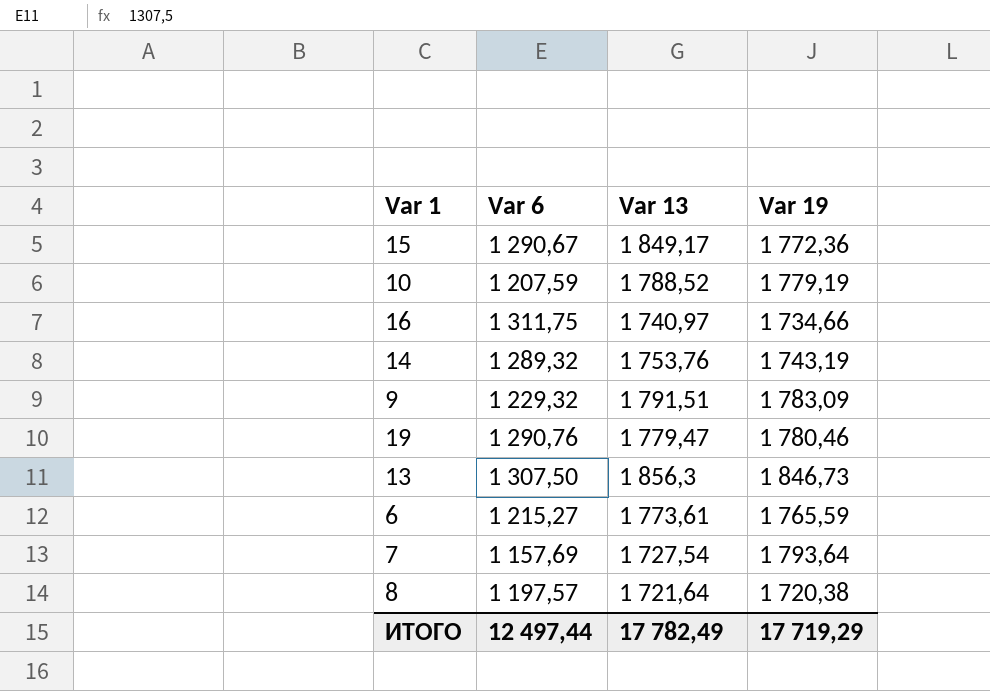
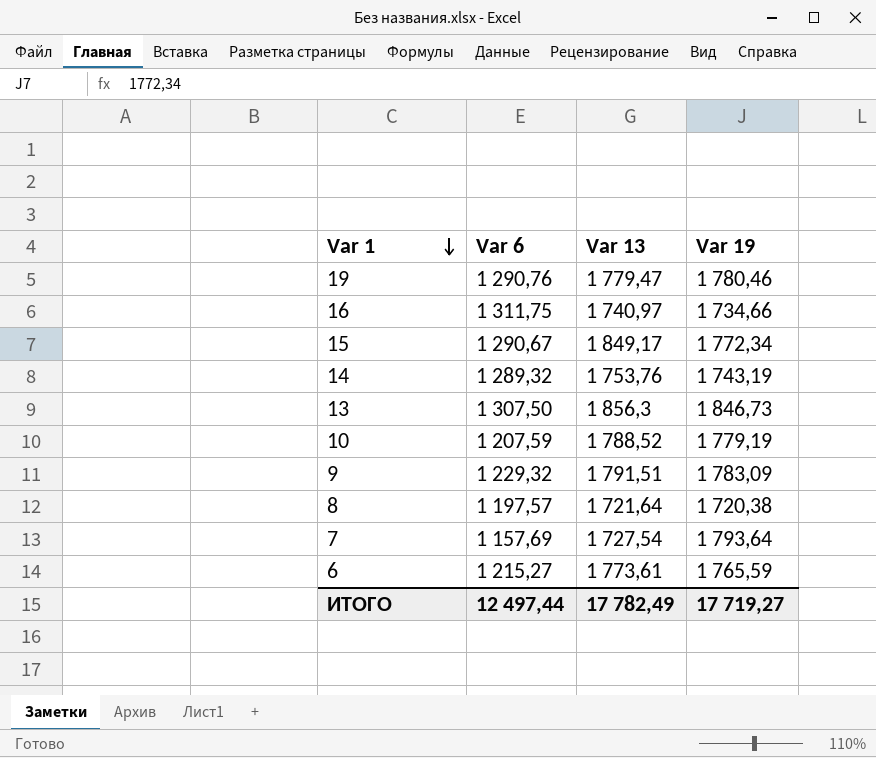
row order: none -> Var 1 descending
15 | Var 19: 1 772,36 -> 1 772,34
ИТОГО | Var 19: 17 719,29 -> 17 719,27

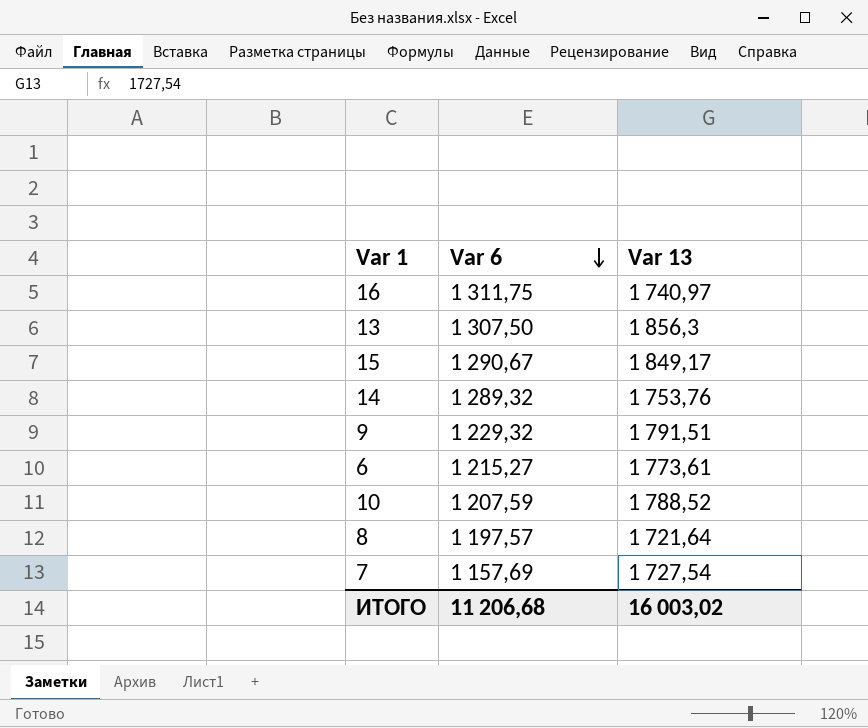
row order: Var 1 descending -> Var 6 descending
column Var 19 | position: 4 -> none
row 19: 1 290,76 | 1 779,47 | 1 780,46 -> none
ИТОГО | Var 6: 12 497,44 -> 11 206,68
ИТОГО | Var 13: 17 782,49 -> 16 003,02

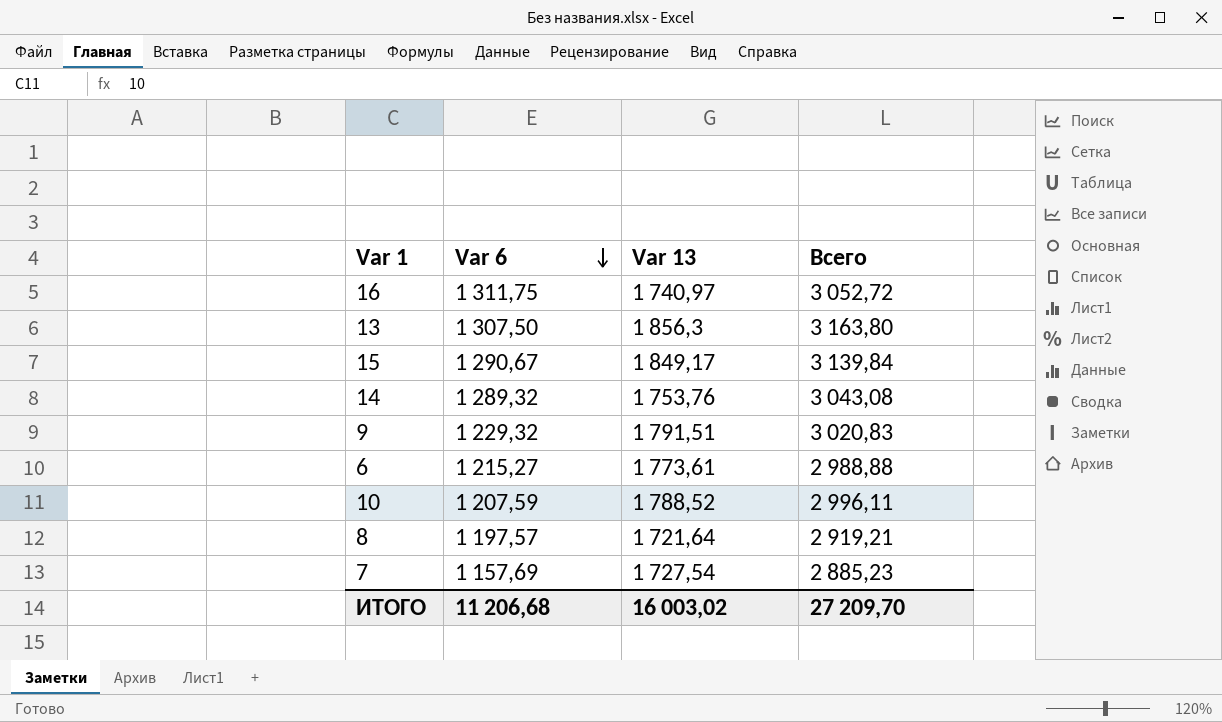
column Всего | formula: none -> [Var 6] + [Var 13]

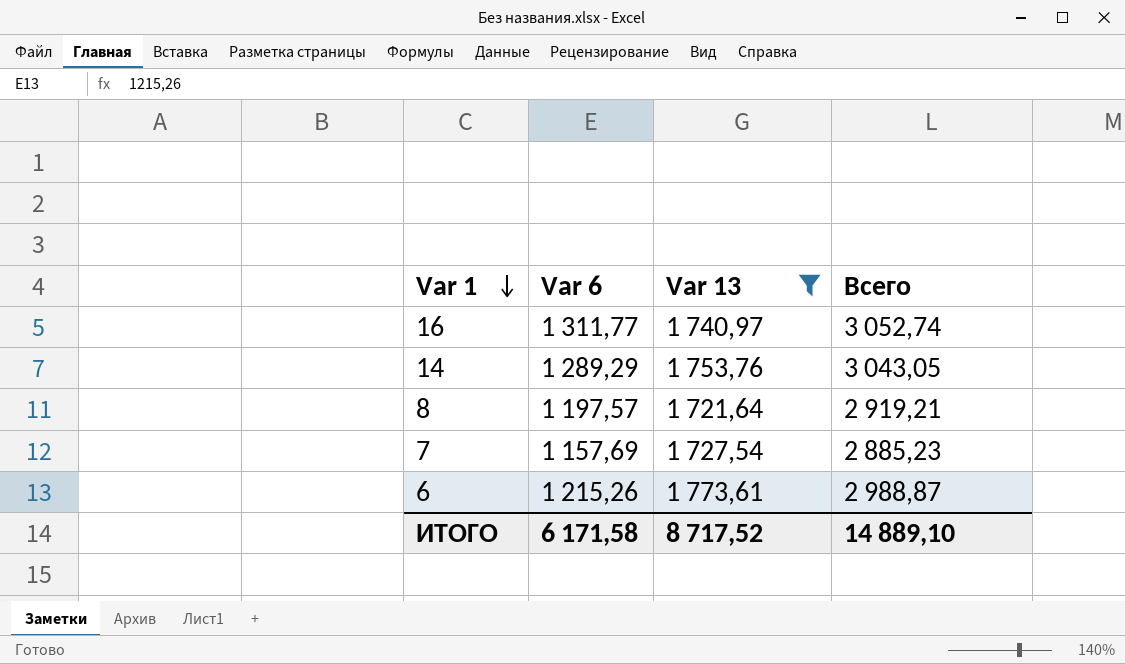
filter: none -> Var 13 <= 1 773,61
row order: Var 6 descending -> Var 1 descending
16 | Var 6: 1 311,75 -> 1 311,77
16 | Всего: 3 052,72 -> 3 052,74
14 | Var 6: 1 289,32 -> 1 289,29
14 | Всего: 3 043,08 -> 3 043,05
6 | Var 6: 1 215,27 -> 1 215,26
6 | Всего: 2 988,88 -> 2 988,87
ИТОГО | Var 6: 11 206,68 -> 6 171,58
ИТОГО | Var 13: 16 003,02 -> 8 717,52
ИТОГО | Всего: 27 209,70 -> 14 889,10

